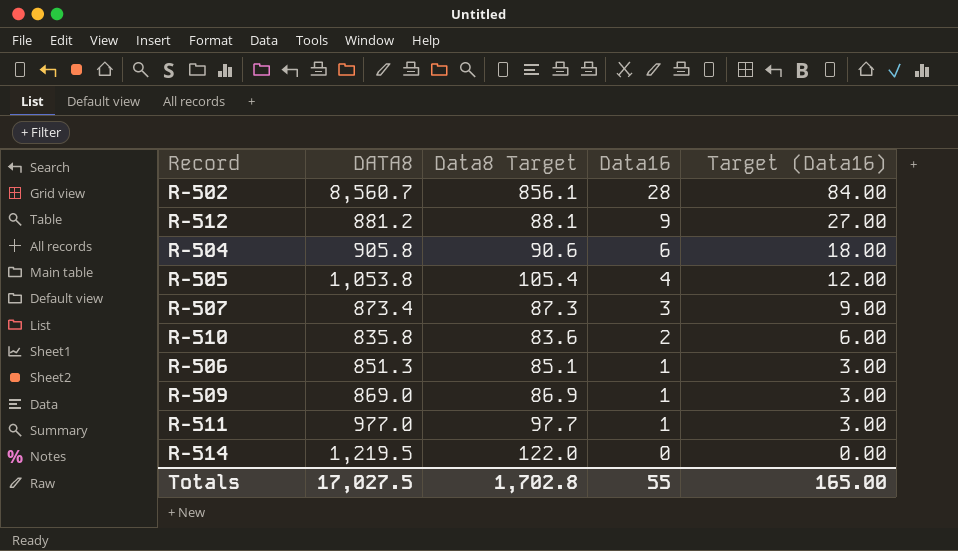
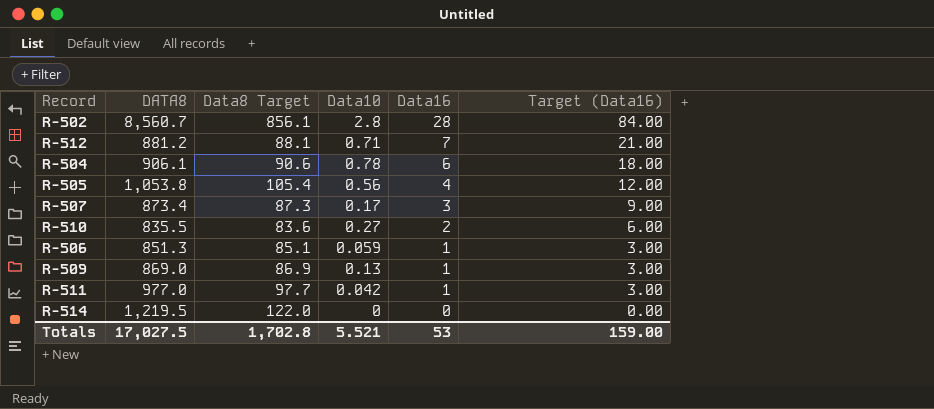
column Data10 | position: none -> 4
R-512 | Data16: 9 -> 7
R-512 | Target (Data16): 27.00 -> 21.00
R-504 | DATA8: 905.8 -> 906.1
R-510 | DATA8: 835.8 -> 835.5
Totals | Data16: 55 -> 53
Totals | Target (Data16): 165.00 -> 159.00

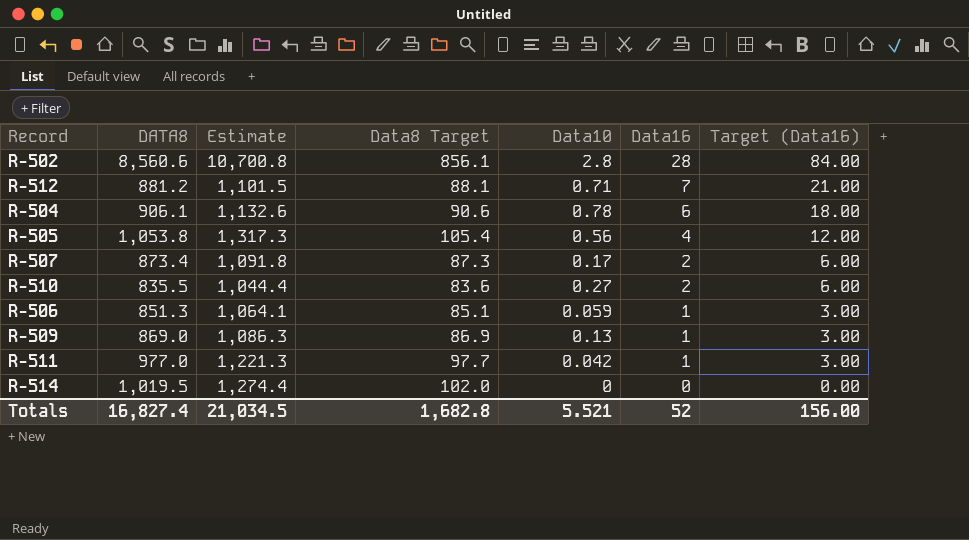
column Estimate | formula: none -> [DATA8] * 1.25
R-502 | DATA8: 8,560.7 -> 8,560.6
R-507 | Data16: 3 -> 2
R-507 | Target (Data16): 9.00 -> 6.00
R-514 | DATA8: 1,219.5 -> 1,019.5
R-514 | Data8 Target: 122.0 -> 102.0
Totals | DATA8: 17,027.5 -> 16,827.4
Totals | Data8 Target: 1,702.8 -> 1,682.8
Totals | Data16: 53 -> 52
Totals | Target (Data16): 159.00 -> 156.00

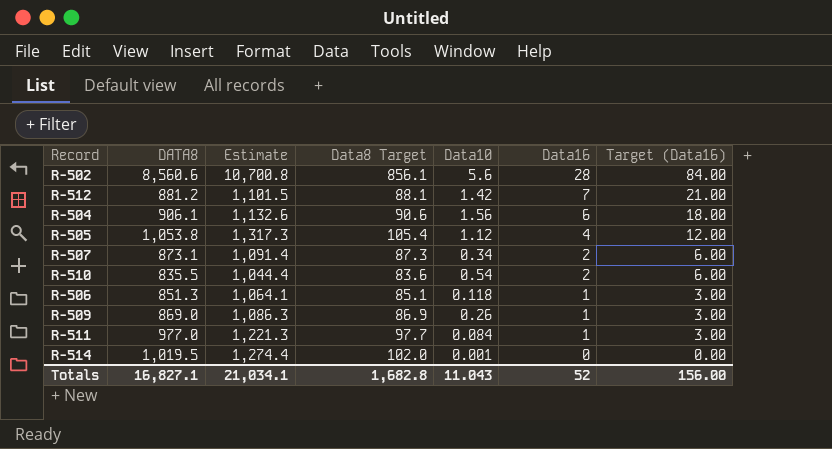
R-502 | Data10: 2.8 -> 5.6
R-512 | Data10: 0.71 -> 1.42
R-504 | Data10: 0.78 -> 1.56
R-505 | Data10: 0.56 -> 1.12
R-507 | DATA8: 873.4 -> 873.1
R-507 | Estimate: 1,091.8 -> 1,091.4
R-507 | Data10: 0.17 -> 0.34
R-510 | Data10: 0.27 -> 0.54
R-506 | Data10: 0.059 -> 0.118
R-509 | Data10: 0.13 -> 0.26
R-511 | Data10: 0.042 -> 0.084
R-514 | Data10: 0 -> 0.001
Totals | DATA8: 16,827.4 -> 16,827.1
Totals | Estimate: 21,034.5 -> 21,034.1
Totals | Data10: 5.521 -> 11.043

